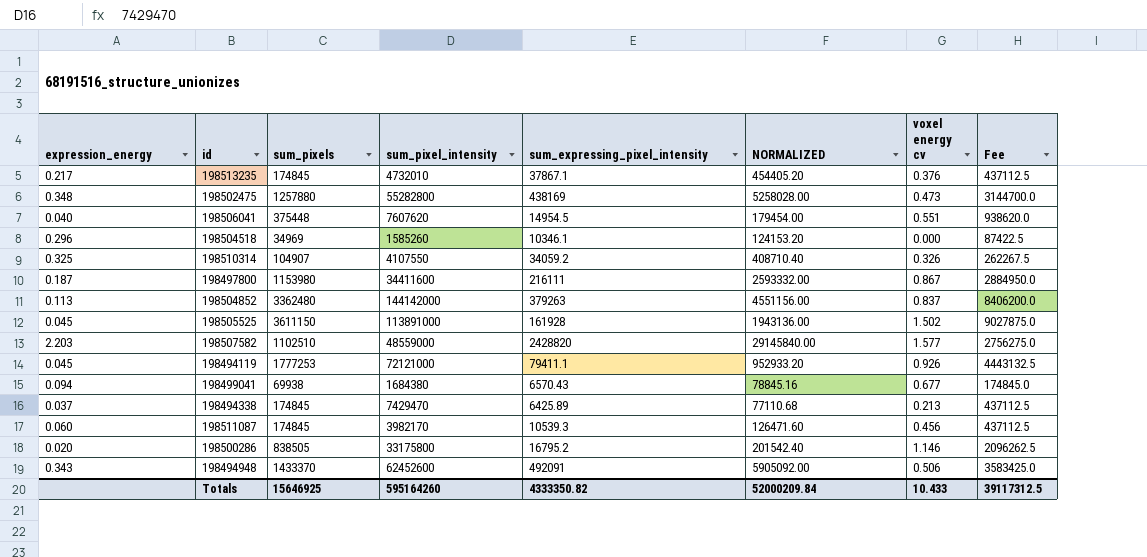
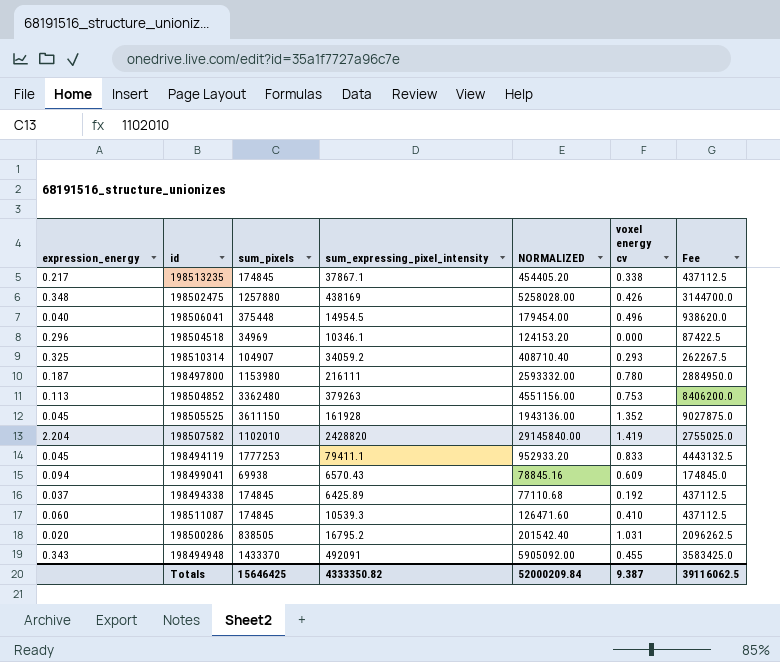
column sum_pixel_intensity | position: 4 -> none
198513235 | voxel energy cv: 0.376 -> 0.338
198502475 | voxel energy cv: 0.473 -> 0.426
198506041 | voxel energy cv: 0.551 -> 0.496
198510314 | voxel energy cv: 0.326 -> 0.293
198497800 | voxel energy cv: 0.867 -> 0.780
198504852 | voxel energy cv: 0.837 -> 0.753
198505525 | voxel energy cv: 1.502 -> 1.352
198507582 | expression_energy: 2.203 -> 2.204
198507582 | sum_pixels: 1102510 -> 1102010
198507582 | voxel energy cv: 1.577 -> 1.419
198507582 | Fee: 2756275.0 -> 2755025.0
198494119 | voxel energy cv: 0.926 -> 0.833
198499041 | voxel energy cv: 0.677 -> 0.609
198494338 | voxel energy cv: 0.213 -> 0.192
198511087 | voxel energy cv: 0.456 -> 0.410
198500286 | voxel energy cv: 1.146 -> 1.031
198494948 | voxel energy cv: 0.506 -> 0.455
Totals | sum_pixels: 15646925 -> 15646425
Totals | voxel energy cv: 10.433 -> 9.387
Totals | Fee: 39117312.5 -> 39116062.5

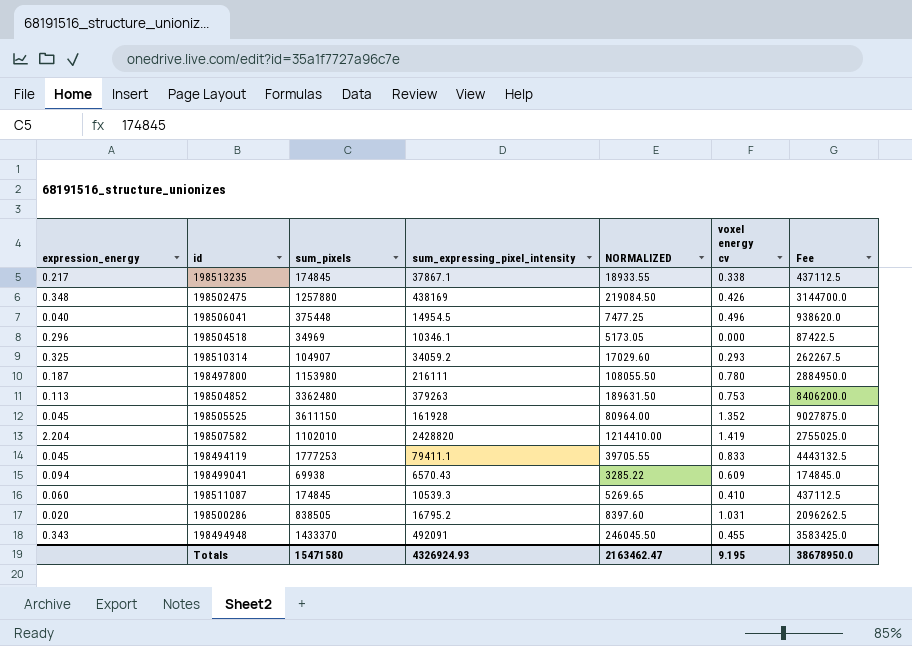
column NORMALIZED | formula: [sum_expressing_pixel_intensity] * 12 -> [sum_expressing_pixel_intensity] * 0.5
row 198494338: 0.037 | 174845 | 6425.89 | 77110.68 | 0.192 | 437112.5 -> none
Totals | sum_pixels: 15646425 -> 15471580
Totals | sum_expressing_pixel_intensity: 4333350.82 -> 4326924.93
Totals | NORMALIZED: 52000209.84 -> 2163462.47
Totals | voxel energy cv: 9.387 -> 9.195
Totals | Fee: 39116062.5 -> 38678950.0

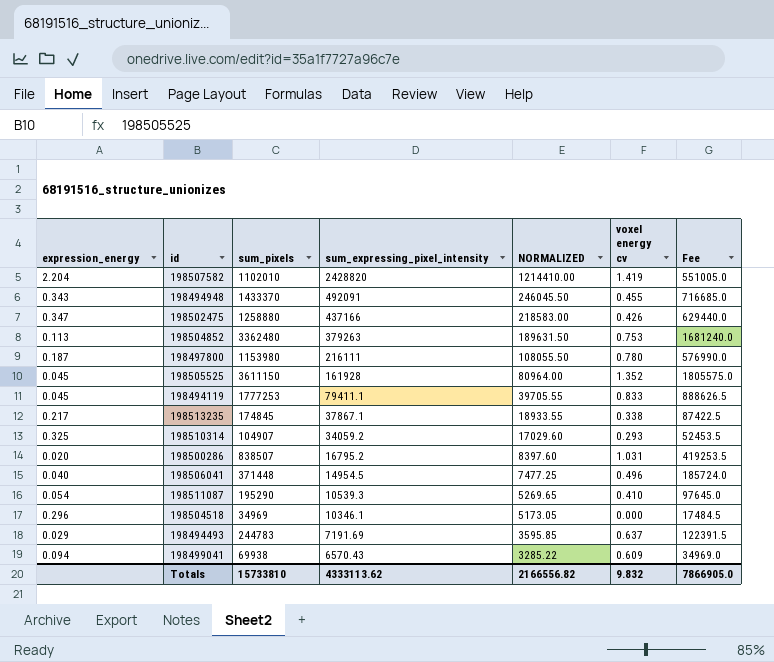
row order: none -> sum_expressing_pixel_intensity descending
column Fee | formula: [sum_pixels] * 2.5 -> [sum_pixels] * 0.5
198502475 | expression_energy: 0.348 -> 0.347
198502475 | sum_pixels: 1257880 -> 1258880
198502475 | sum_expressing_pixel_intensity: 438169 -> 437166
198502475 | NORMALIZED: 219084.50 -> 218583.00
198500286 | sum_pixels: 838505 -> 838507
198506041 | sum_pixels: 375448 -> 371448
198511087 | expression_energy: 0.060 -> 0.054
198511087 | sum_pixels: 174845 -> 195290
row 198494493: none -> 0.029 | 244783 | 7191.69 | 3595.85 | 0.637 | 122391.5
Totals | sum_pixels: 15471580 -> 15733810
Totals | sum_expressing_pixel_intensity: 4326924.93 -> 4333113.62
Totals | NORMALIZED: 2163462.47 -> 2166556.82
Totals | voxel energy cv: 9.195 -> 9.832
Totals | Fee: 38678950.0 -> 7866905.0

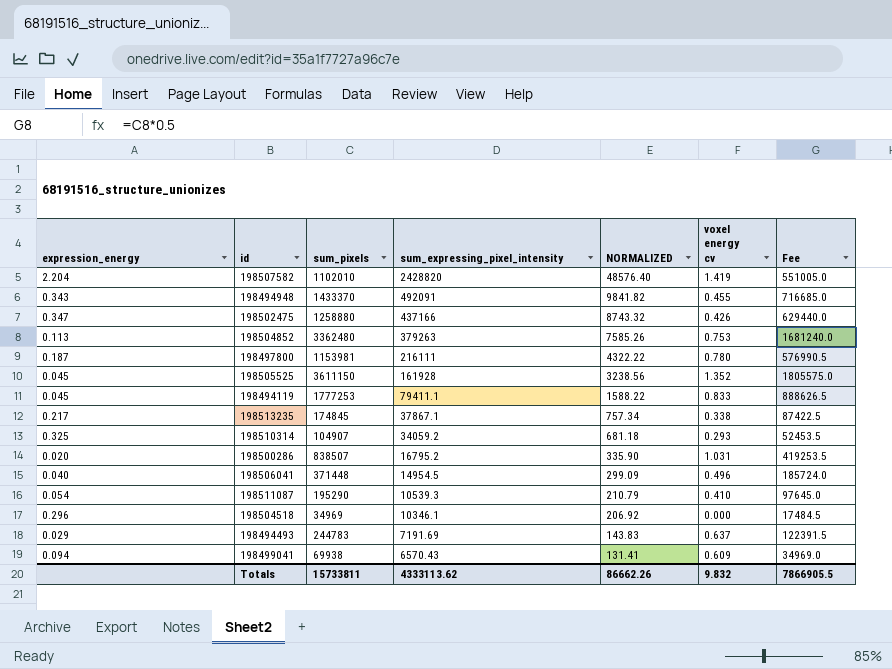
column NORMALIZED | formula: [sum_expressing_pixel_intensity] * 0.5 -> [sum_expressing_pixel_intensity] * 0.02
198497800 | sum_pixels: 1153980 -> 1153981
198497800 | Fee: 576990.0 -> 576990.5
Totals | sum_pixels: 15733810 -> 15733811
Totals | NORMALIZED: 2166556.82 -> 86662.26
Totals | Fee: 7866905.0 -> 7866905.5

